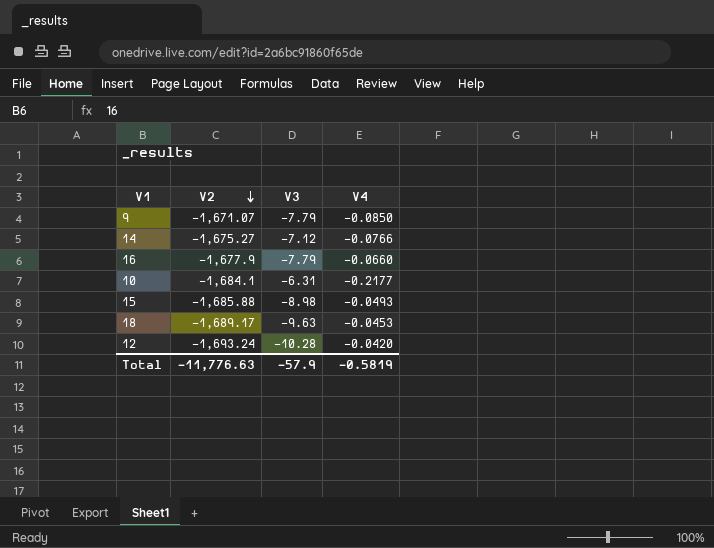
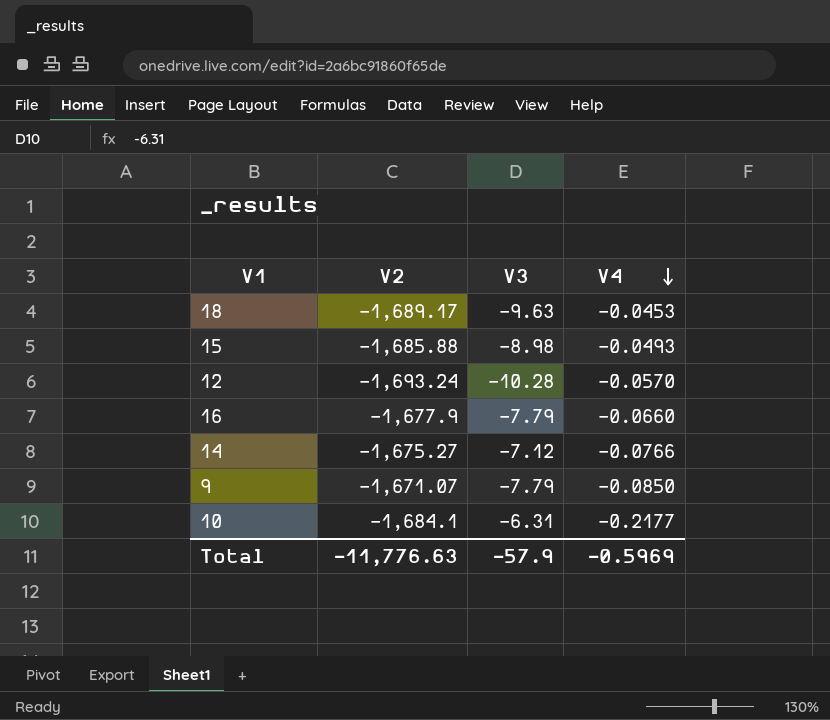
row order: V2 descending -> V4 descending
12 | V4: -0.0420 -> -0.0570
Total | V4: -0.5819 -> -0.5969

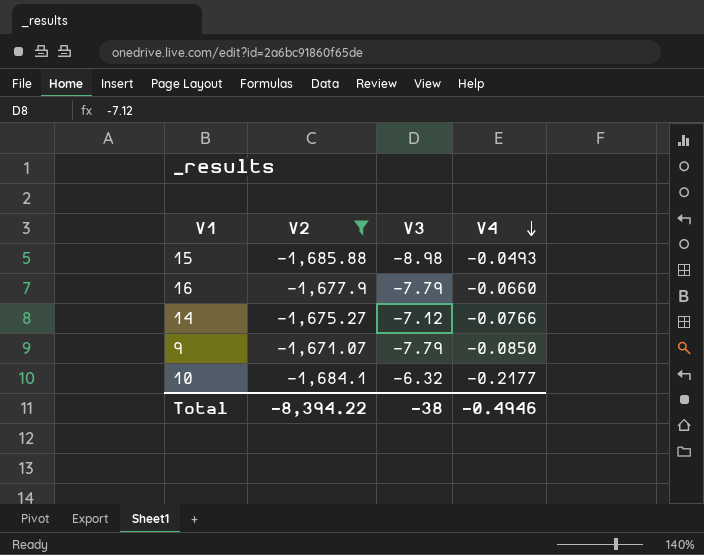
filter: none -> V2 >= -1,685.88
10 | V3: -6.31 -> -6.32
Total | V2: -11,776.63 -> -8,394.22
Total | V3: -57.9 -> -38
Total | V4: -0.5969 -> -0.4946

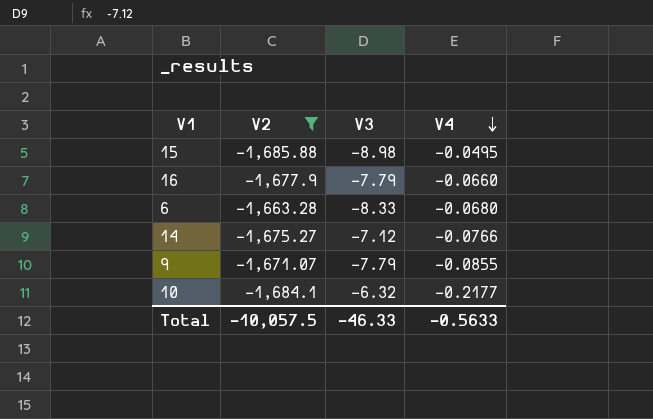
15 | V4: -0.0493 -> -0.0495
row 6: none -> -1,663.28 | -8.33 | -0.0680
9 | V4: -0.0850 -> -0.0855
Total | V2: -8,394.22 -> -10,057.5
Total | V3: -38 -> -46.33
Total | V4: -0.4946 -> -0.5633

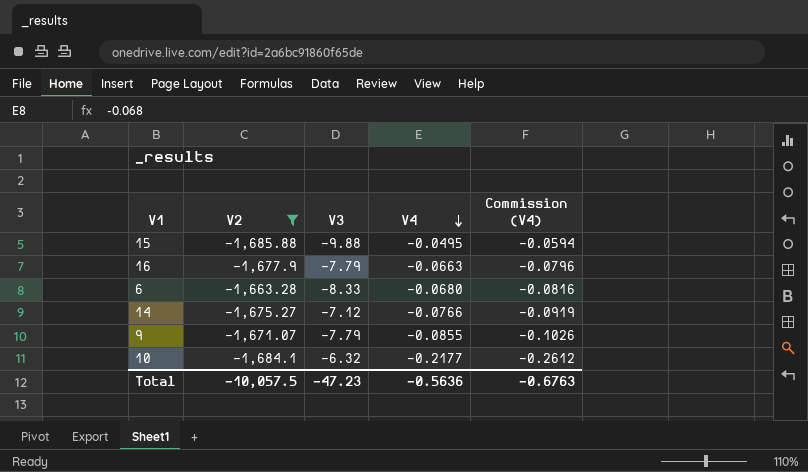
column Commission (V4) | formula: none -> [V4] * 1.2
15 | V3: -8.98 -> -9.88
16 | V4: -0.0660 -> -0.0663
Total | V3: -46.33 -> -47.23
Total | V4: -0.5633 -> -0.5636

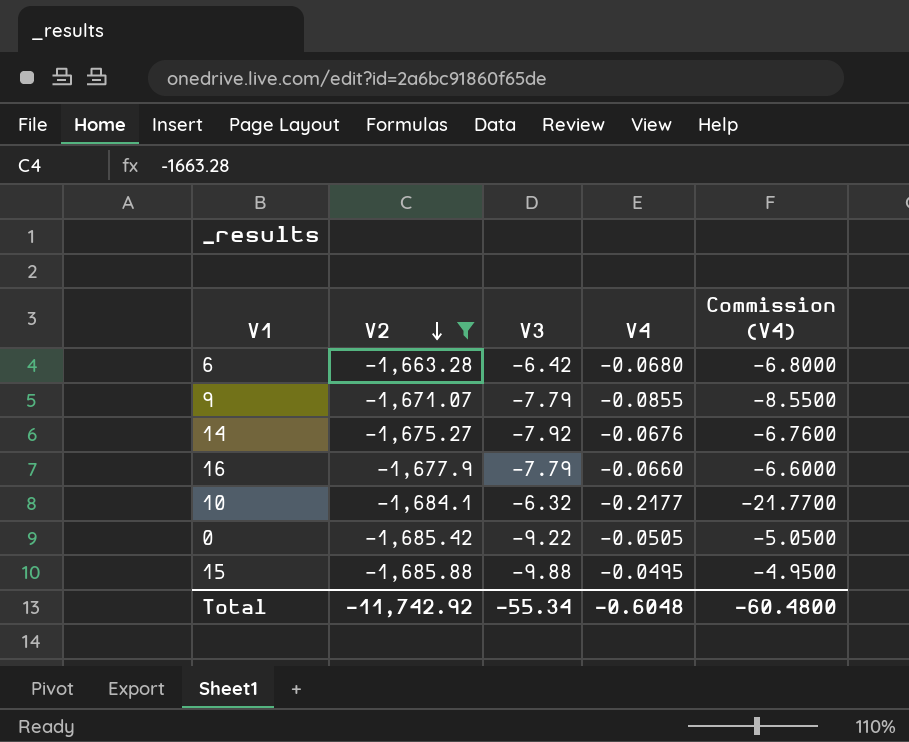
row order: V4 descending -> V2 descending
column Commission (V4) | formula: [V4] * 1.2 -> [V4] * 100
6 | V3: -8.33 -> -6.42
14 | V3: -7.12 -> -7.92
14 | V4: -0.0766 -> -0.0676
16 | V4: -0.0663 -> -0.0660
row 0: none -> -1,685.42 | -9.22 | -0.0505 | -5.0500
Total | V2: -10,057.5 -> -11,742.92
Total | V3: -47.23 -> -55.34
Total | V4: -0.5636 -> -0.6048
Total | Commission (V4): -0.6763 -> -60.4800

